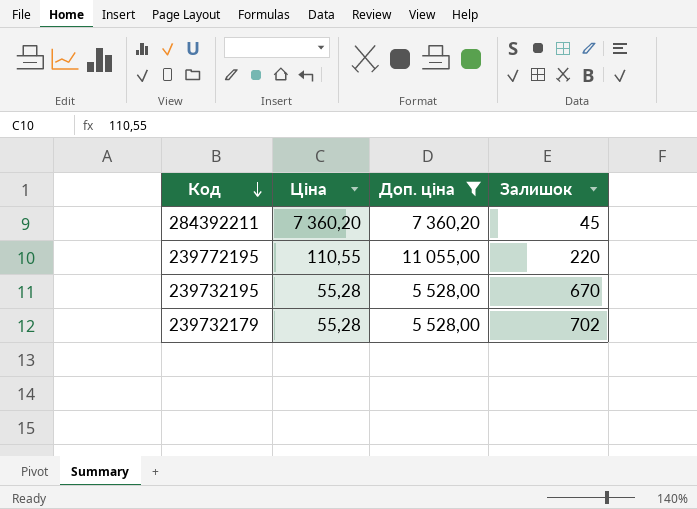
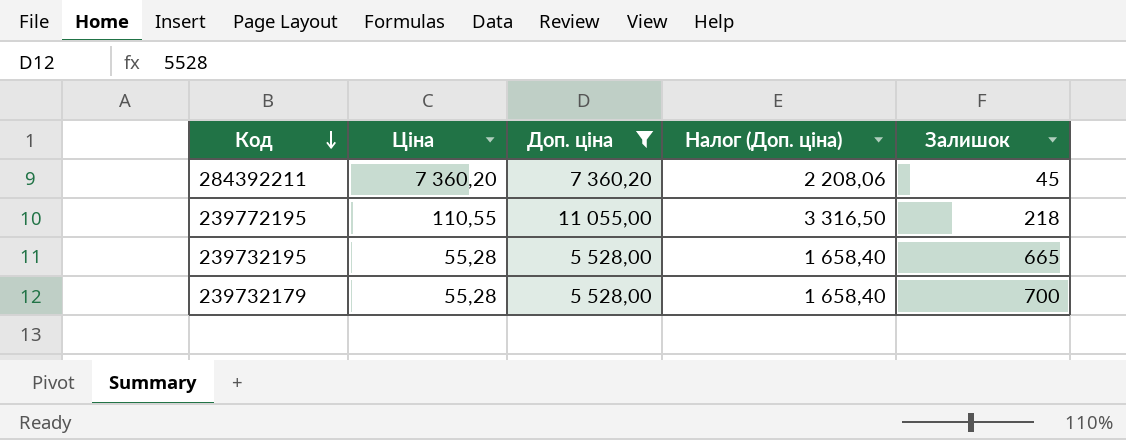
column Налог (Доп. ціна) | formula: none -> [Доп. ціна] * 0,3
239772195 | Залишок: 220 -> 218
239732195 | Залишок: 670 -> 665
239732179 | Залишок: 702 -> 700

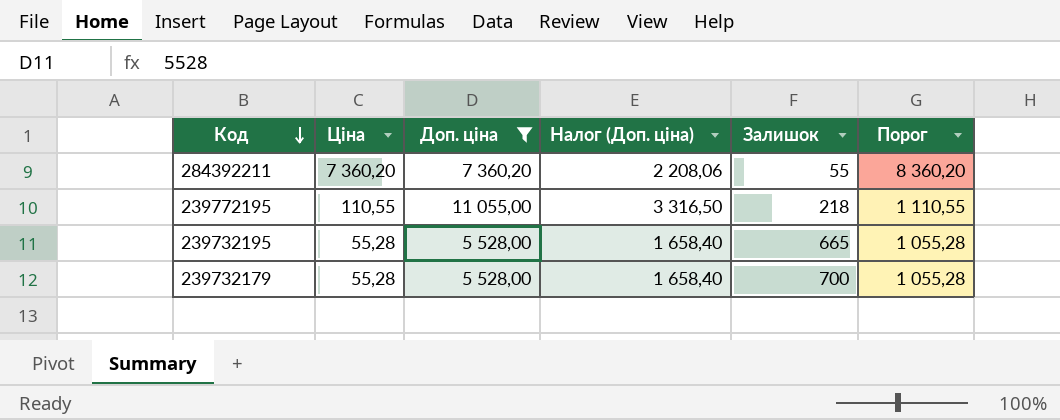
column Порог | formula: none -> [Ціна] + 1000
284392211 | Залишок: 45 -> 55

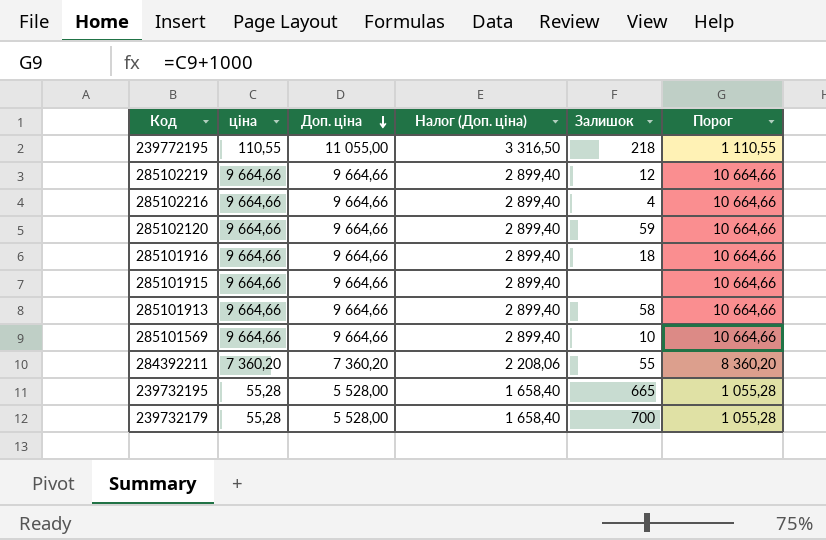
filter: Доп. ціна != 9 664,66 -> none
row order: Код descending -> Доп. ціна descending
column name: Ціна -> ціна

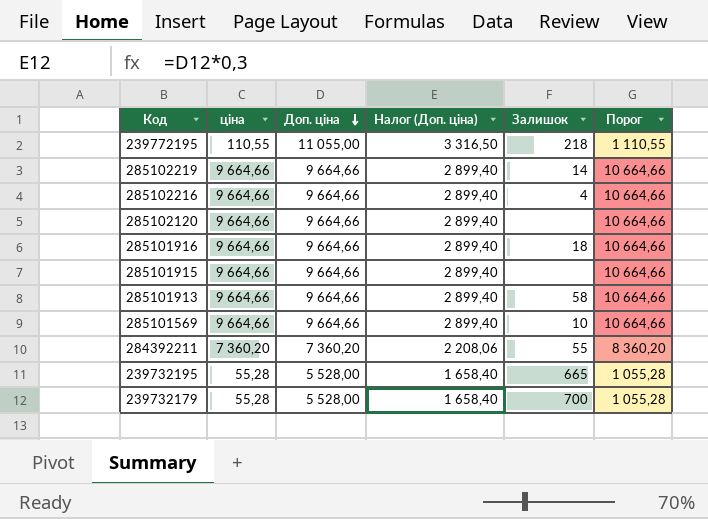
285102219 | Залишок: 12 -> 14
285102120 | Залишок: 59 -> none

